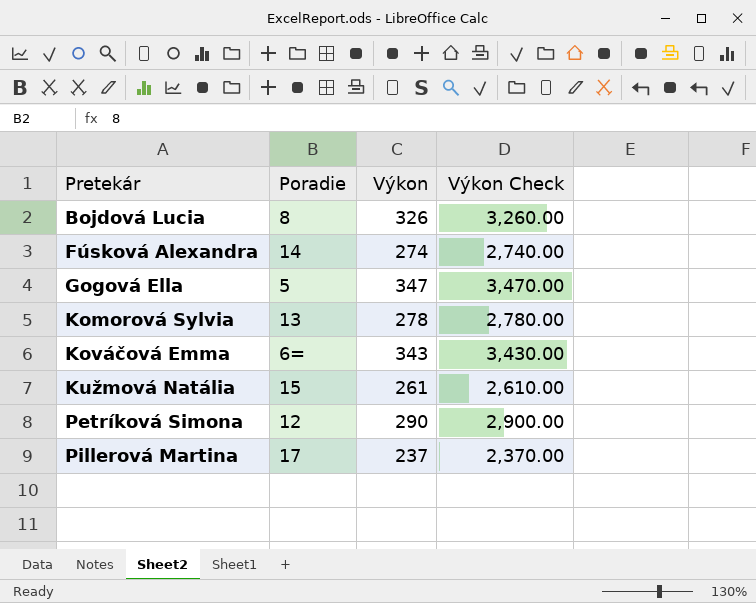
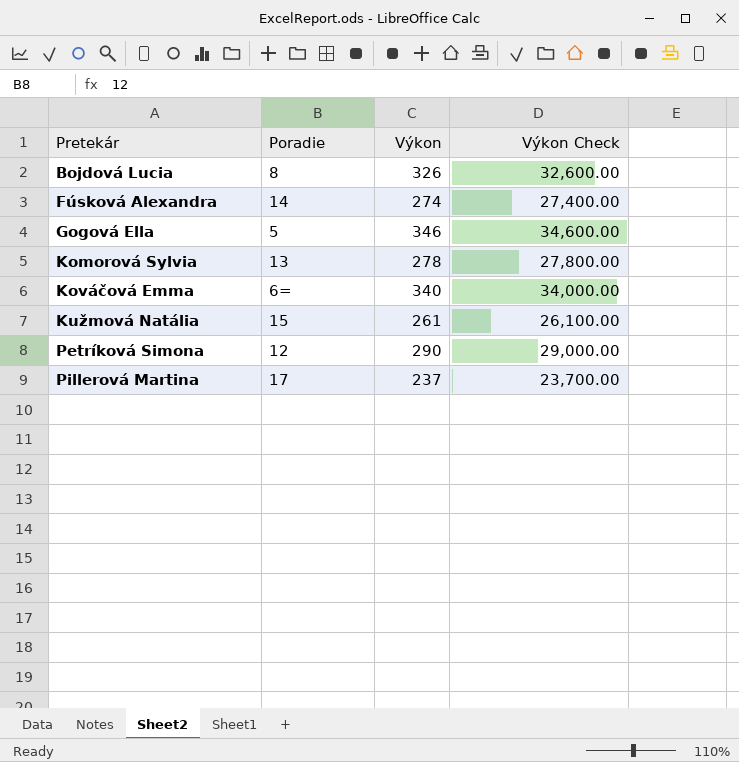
column Výkon Check | formula: [Výkon] * 10 -> [Výkon] * 100
Gogová Ella | Výkon: 347 -> 346
Kováčová Emma | Výkon: 343 -> 340

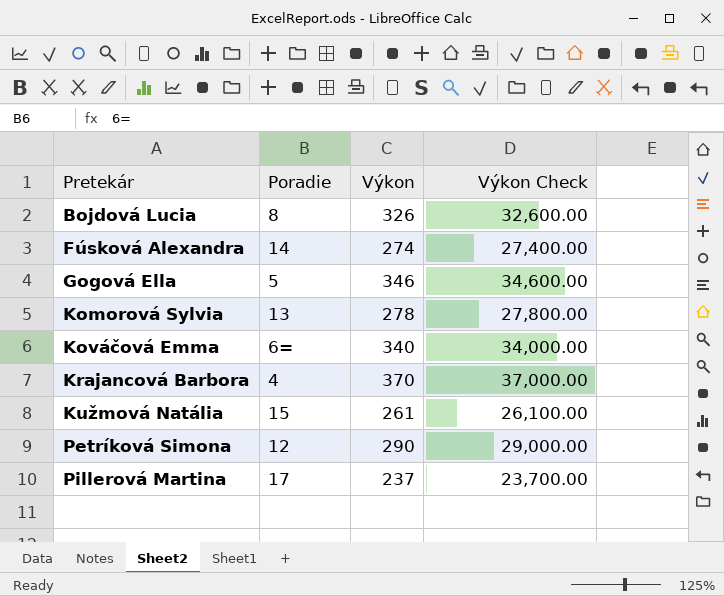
row Krajancová Barbora: none -> 4 | 370 | 37,000.00

